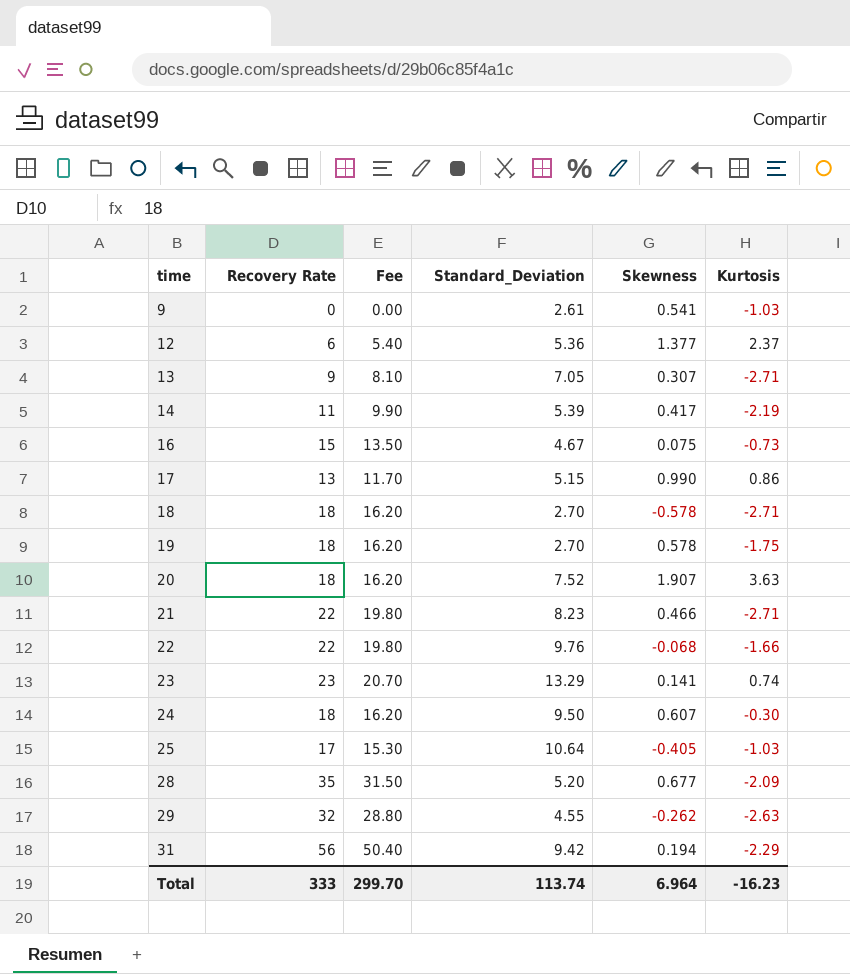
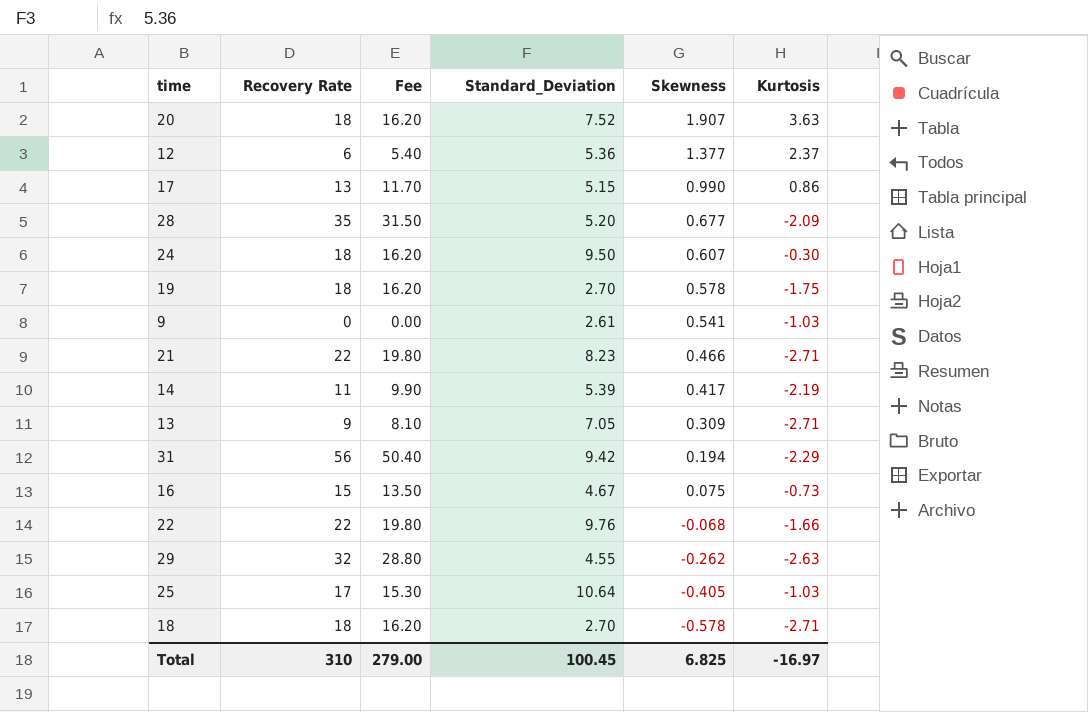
row order: time ascending -> Skewness descending
row 23: 23 | 20.70 | 13.29 | 0.141 | 0.74 -> none
13 | Skewness: 0.307 -> 0.309
Total | Recovery Rate: 333 -> 310
Total | Fee: 299.70 -> 279.00
Total | Standard_Deviation: 113.74 -> 100.45
Total | Skewness: 6.964 -> 6.825
Total | Kurtosis: -16.23 -> -16.97

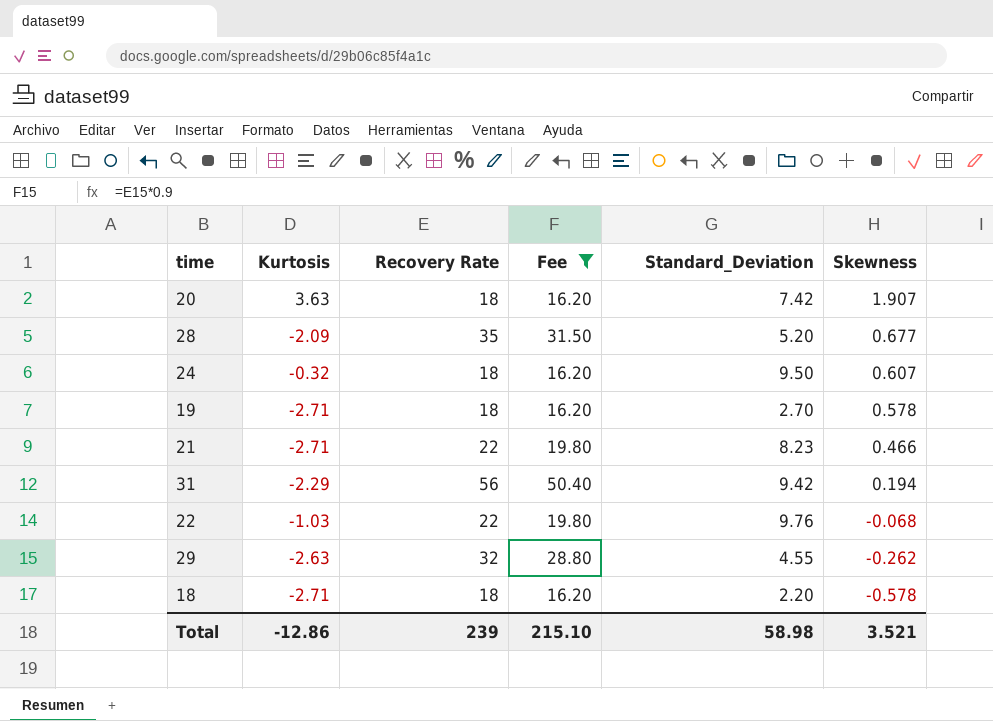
filter: none -> Fee >= 16.20
column Kurtosis | position: 6 -> 2
20 | Standard_Deviation: 7.52 -> 7.42
24 | Kurtosis: -0.30 -> -0.32
19 | Kurtosis: -1.75 -> -2.71
22 | Kurtosis: -1.66 -> -1.03
18 | Standard_Deviation: 2.70 -> 2.20
Total | Kurtosis: -16.97 -> -12.86
Total | Recovery Rate: 310 -> 239
Total | Fee: 279.00 -> 215.10
Total | Standard_Deviation: 100.45 -> 58.98
Total | Skewness: 6.825 -> 3.521

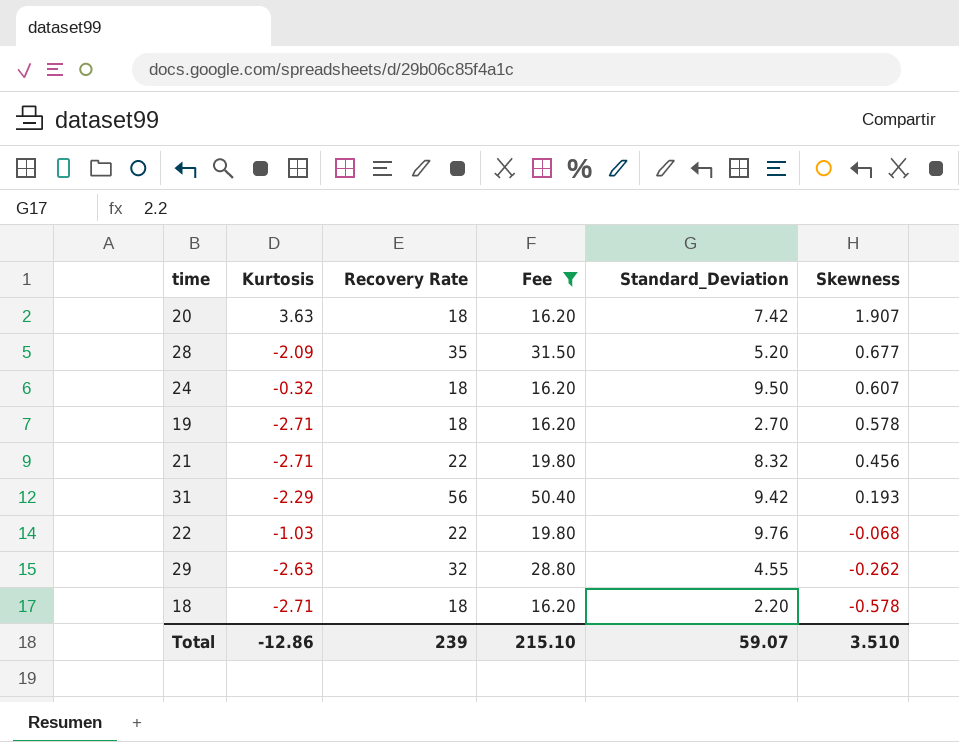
21 | Standard_Deviation: 8.23 -> 8.32
21 | Skewness: 0.466 -> 0.456
31 | Skewness: 0.194 -> 0.193
Total | Standard_Deviation: 58.98 -> 59.07
Total | Skewness: 3.521 -> 3.510

